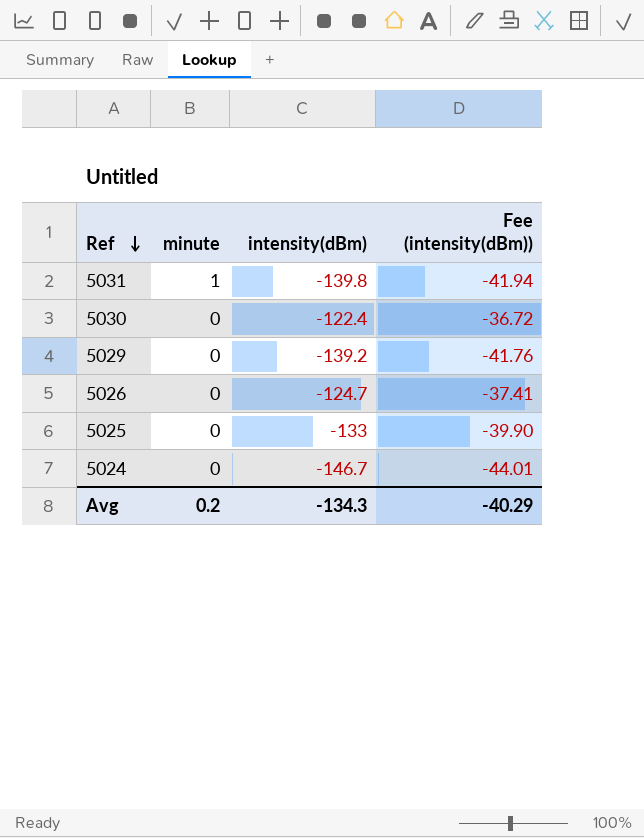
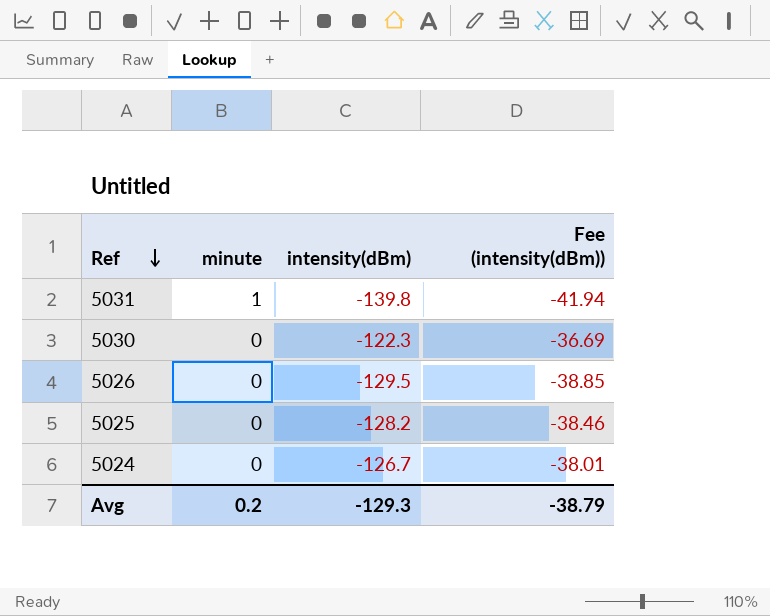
row 5029: 0 | -139.2 | -41.76 -> none
5030 | intensity(dBm): -122.4 -> -122.3
5030 | Fee (intensity(dBm)): -36.72 -> -36.69
5026 | intensity(dBm): -124.7 -> -129.5
5026 | Fee (intensity(dBm)): -37.41 -> -38.85
5025 | intensity(dBm): -133 -> -128.2
5025 | Fee (intensity(dBm)): -39.90 -> -38.46
5024 | intensity(dBm): -146.7 -> -126.7
5024 | Fee (intensity(dBm)): -44.01 -> -38.01
Avg | intensity(dBm): -134.3 -> -129.3
Avg | Fee (intensity(dBm)): -40.29 -> -38.79

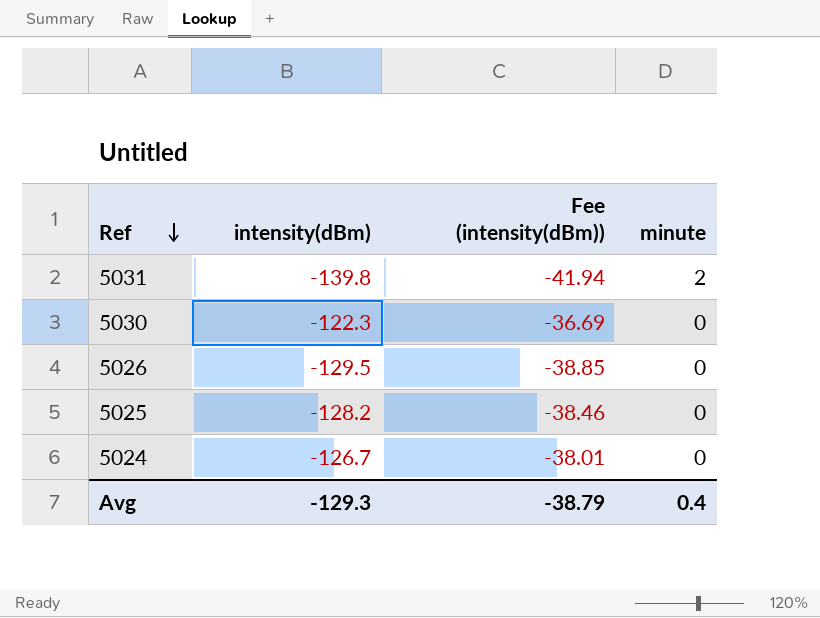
column minute | position: 2 -> 4
5031 | minute: 1 -> 2
Avg | minute: 0.2 -> 0.4

